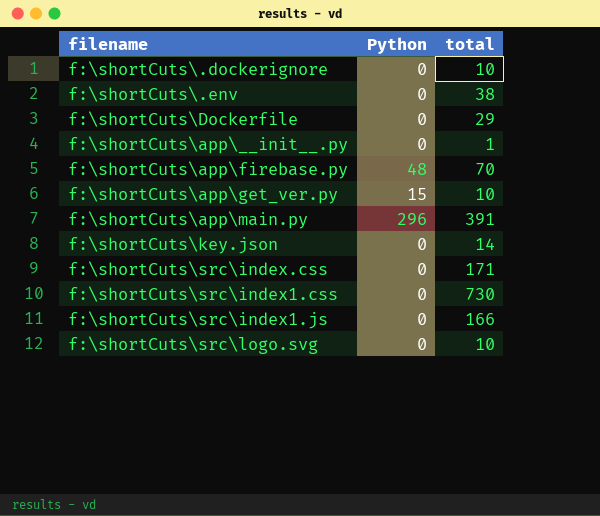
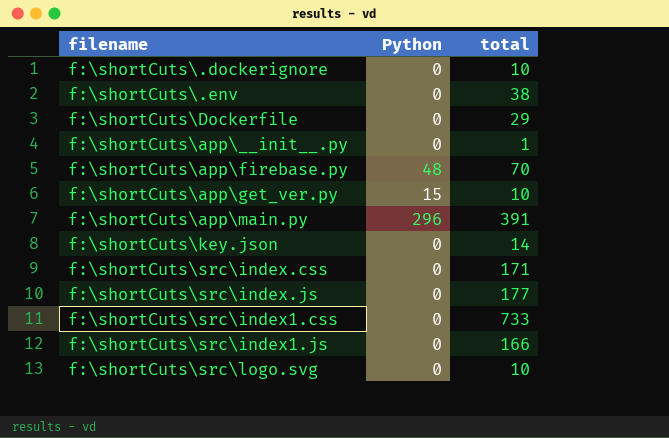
row f:\shortCuts\src\index.js: none -> 0 | 177
f:\shortCuts\src\index1.css | total: 730 -> 733

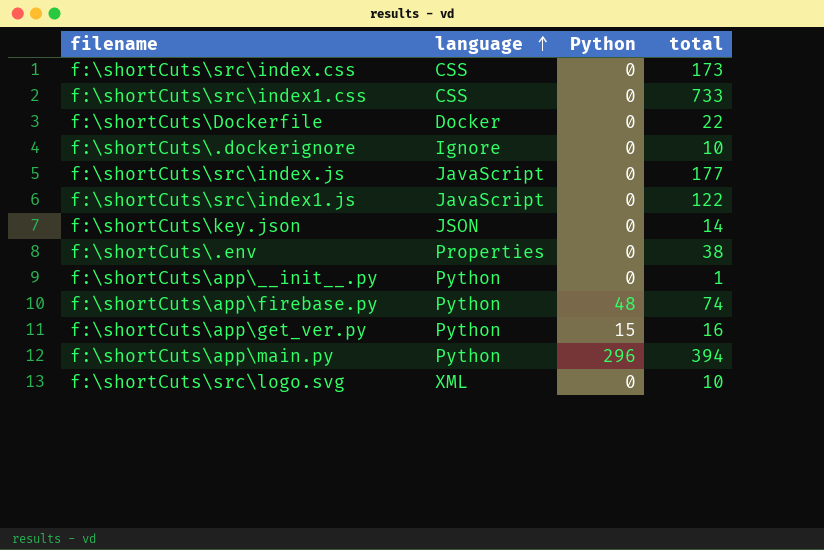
row order: none -> language ascending
column language | position: none -> 2
f:\shortCuts\src\index.css | total: 171 -> 173
f:\shortCuts\Dockerfile | total: 29 -> 22
f:\shortCuts\src\index1.js | total: 166 -> 122
f:\shortCuts\app\firebase.py | total: 70 -> 74
f:\shortCuts\app\get_ver.py | total: 10 -> 16
f:\shortCuts\app\main.py | total: 391 -> 394

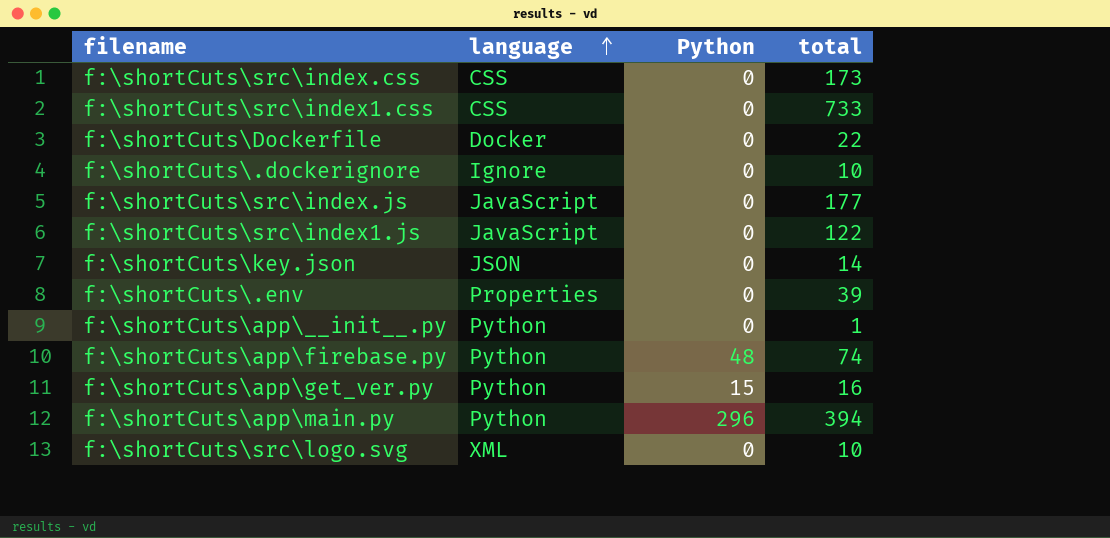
f:\shortCuts\.env | total: 38 -> 39

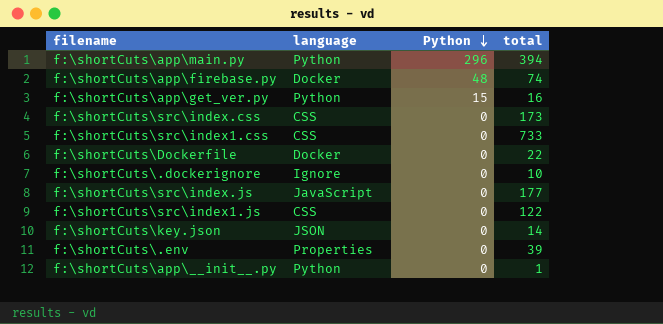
row order: language ascending -> Python descending
row f:\shortCuts\src\logo.svg: XML | 0 | 10 -> none
f:\shortCuts\app\firebase.py | language: Python -> Docker
f:\shortCuts\src\index1.js | language: JavaScript -> CSS

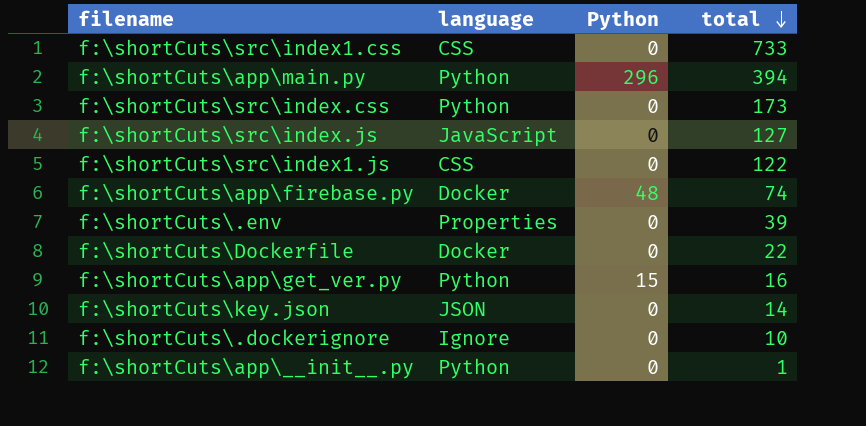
row order: Python descending -> total descending
f:\shortCuts\src\index.css | language: CSS -> Python
f:\shortCuts\src\index.js | total: 177 -> 127

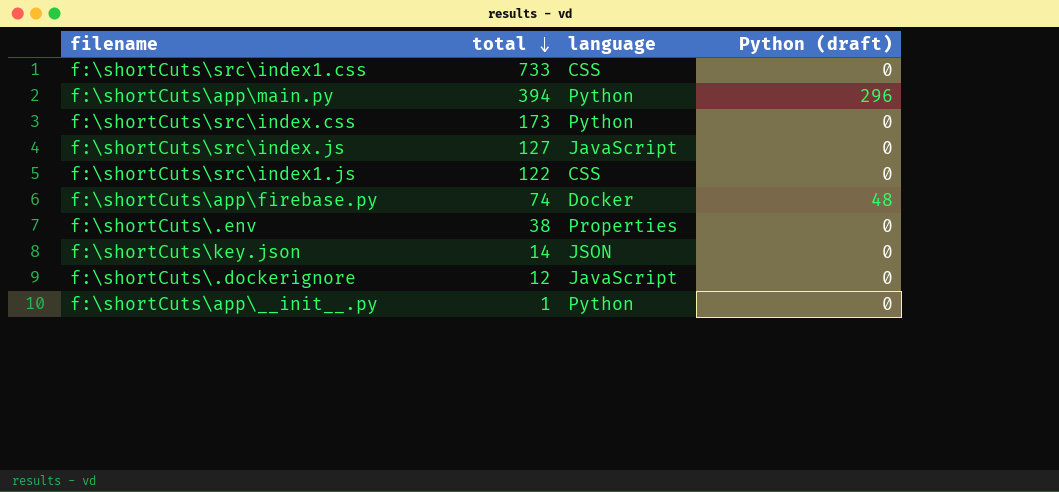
column total | position: 4 -> 2
column name: Python -> Python (draft)
row f:\shortCuts\Dockerfile: Docker | 0 | 22 -> none
row f:\shortCuts\app\get_ver.py: Python | 15 | 16 -> none
f:\shortCuts\.env | total: 39 -> 38
f:\shortCuts\.dockerignore | total: 10 -> 12
f:\shortCuts\.dockerignore | language: Ignore -> JavaScript

